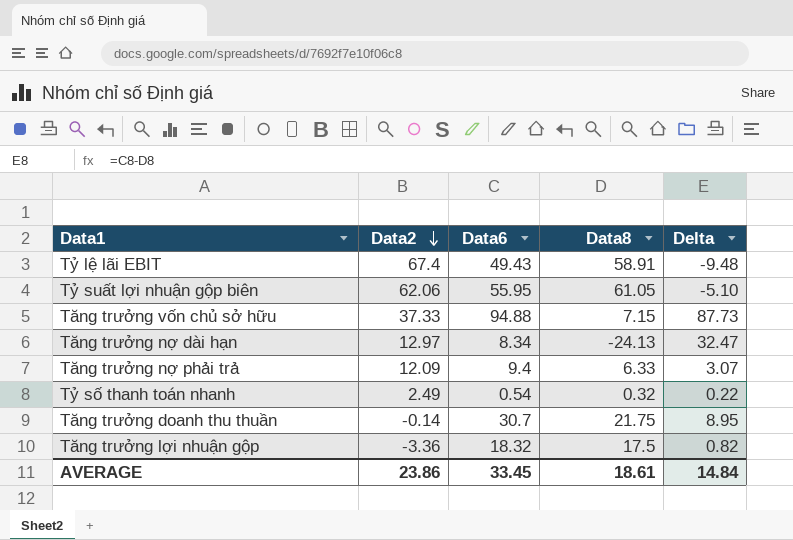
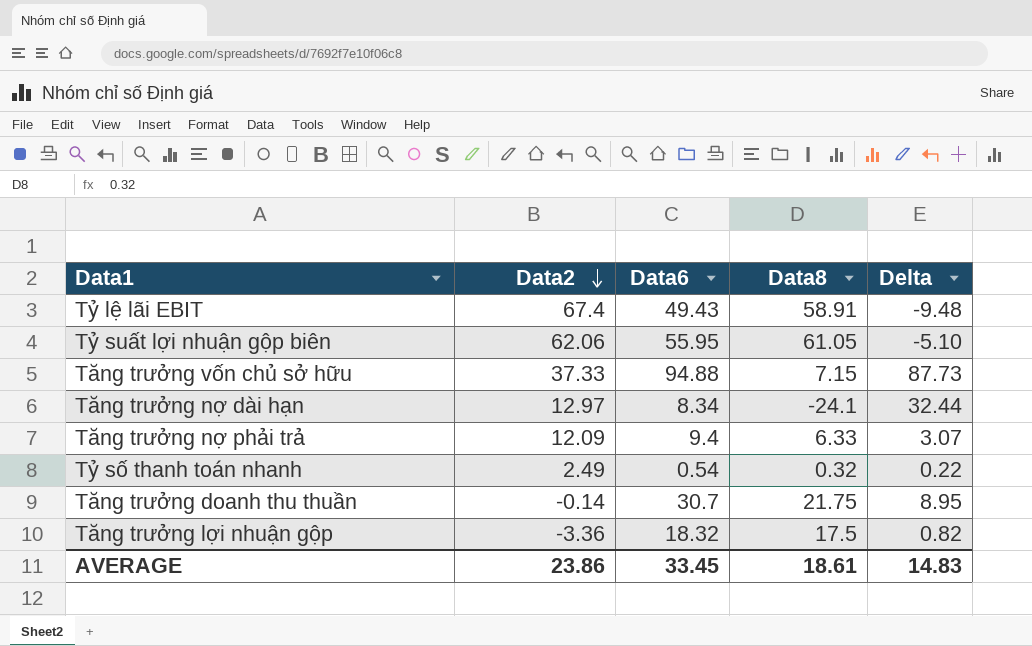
Tăng trưởng nợ dài hạn | Data8: -24.13 -> -24.1
Tăng trưởng nợ dài hạn | Delta: 32.47 -> 32.44
AVERAGE | Delta: 14.84 -> 14.83

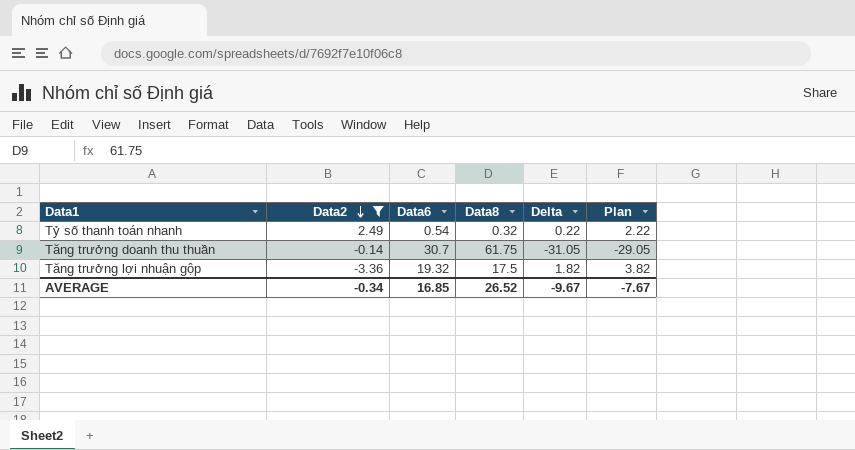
filter: none -> Data2 <= 2.49
column Plan | formula: none -> [Delta] + 2
Tăng trưởng doanh thu thuần | Data8: 21.75 -> 61.75
Tăng trưởng doanh thu thuần | Delta: 8.95 -> -31.05
Tăng trưởng lợi nhuận gộp | Data6: 18.32 -> 19.32
Tăng trưởng lợi nhuận gộp | Delta: 0.82 -> 1.82
AVERAGE | Data2: 23.86 -> -0.34
AVERAGE | Data6: 33.45 -> 16.85
AVERAGE | Data8: 18.61 -> 26.52
AVERAGE | Delta: 14.83 -> -9.67

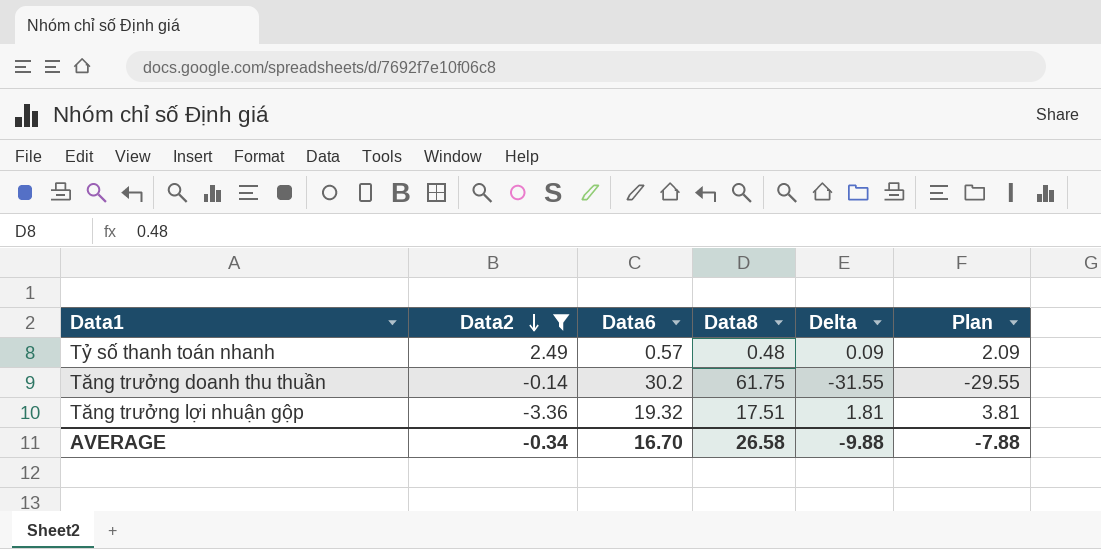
Tỷ số thanh toán nhanh | Data6: 0.54 -> 0.57
Tỷ số thanh toán nhanh | Data8: 0.32 -> 0.48
Tỷ số thanh toán nhanh | Delta: 0.22 -> 0.09
Tỷ số thanh toán nhanh | Plan: 2.22 -> 2.09
Tăng trưởng doanh thu thuần | Data6: 30.7 -> 30.2
Tăng trưởng doanh thu thuần | Delta: -31.05 -> -31.55
Tăng trưởng doanh thu thuần | Plan: -29.05 -> -29.55
Tăng trưởng lợi nhuận gộp | Data8: 17.5 -> 17.51
Tăng trưởng lợi nhuận gộp | Delta: 1.82 -> 1.81
Tăng trưởng lợi nhuận gộp | Plan: 3.82 -> 3.81
AVERAGE | Data6: 16.85 -> 16.70
AVERAGE | Data8: 26.52 -> 26.58
AVERAGE | Delta: -9.67 -> -9.88
AVERAGE | Plan: -7.67 -> -7.88

